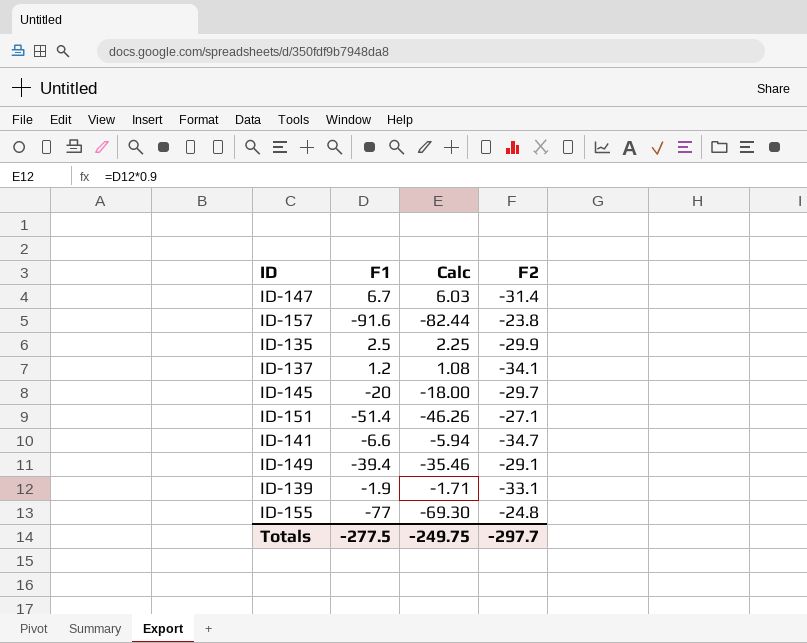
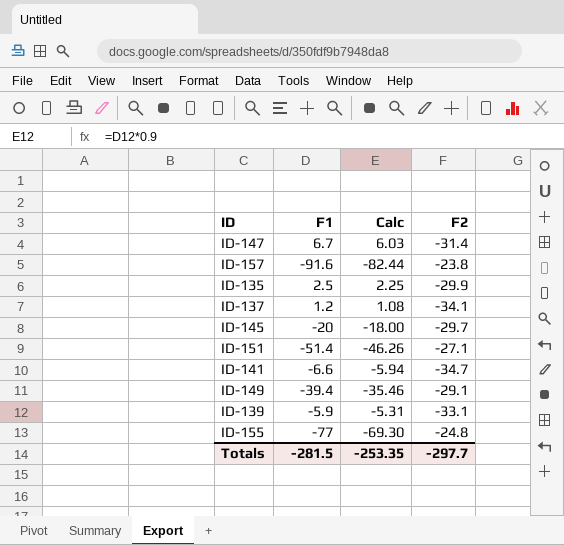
ID-139 | F1: -1.9 -> -5.9
ID-139 | Calc: -1.71 -> -5.31
Totals | F1: -277.5 -> -281.5
Totals | Calc: -249.75 -> -253.35

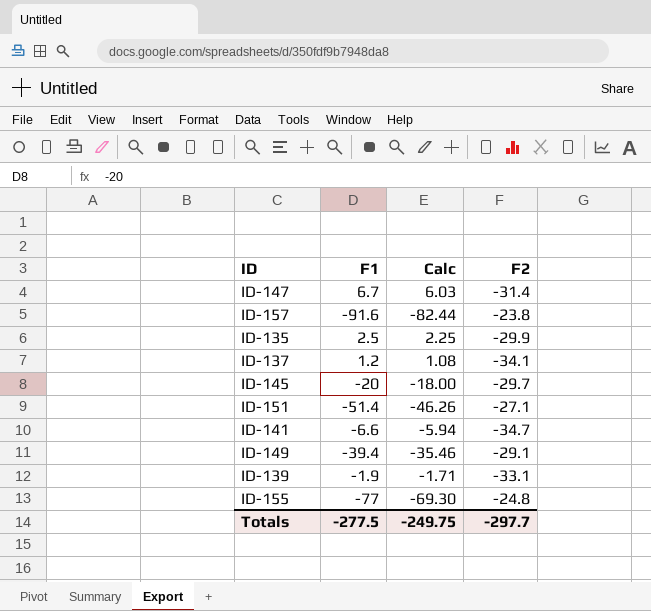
ID-139 | F1: -5.9 -> -1.9
ID-139 | Calc: -5.31 -> -1.71
Totals | F1: -281.5 -> -277.5
Totals | Calc: -253.35 -> -249.75

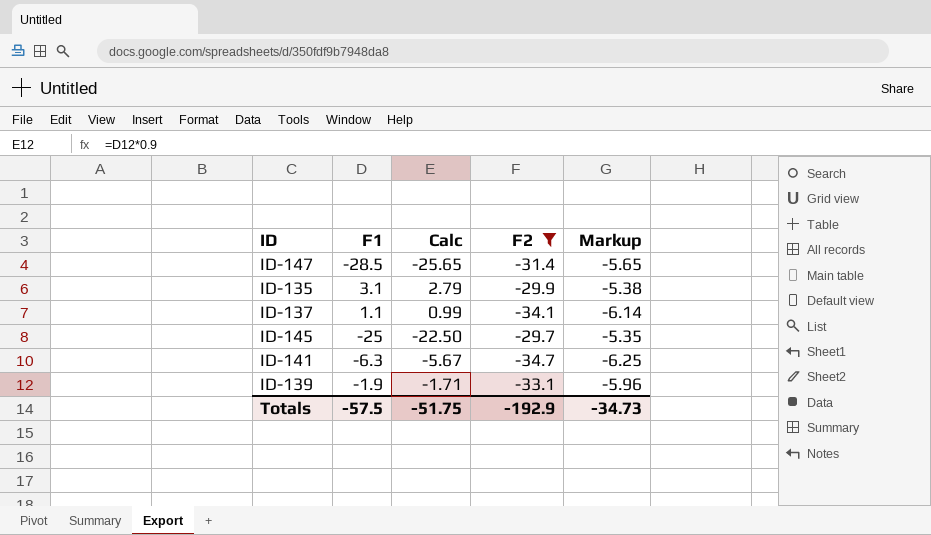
filter: none -> F2 <= -29.7
column Markup | formula: none -> [F2] * 0.18
ID-147 | F1: 6.7 -> -28.5
ID-147 | Calc: 6.03 -> -25.65
ID-135 | F1: 2.5 -> 3.1
ID-135 | Calc: 2.25 -> 2.79
ID-137 | F1: 1.2 -> 1.1
ID-137 | Calc: 1.08 -> 0.99
ID-145 | F1: -20 -> -25
ID-145 | Calc: -18.00 -> -22.50
ID-141 | F1: -6.6 -> -6.3
ID-141 | Calc: -5.94 -> -5.67
Totals | F1: -277.5 -> -57.5
Totals | Calc: -249.75 -> -51.75
Totals | F2: -297.7 -> -192.9

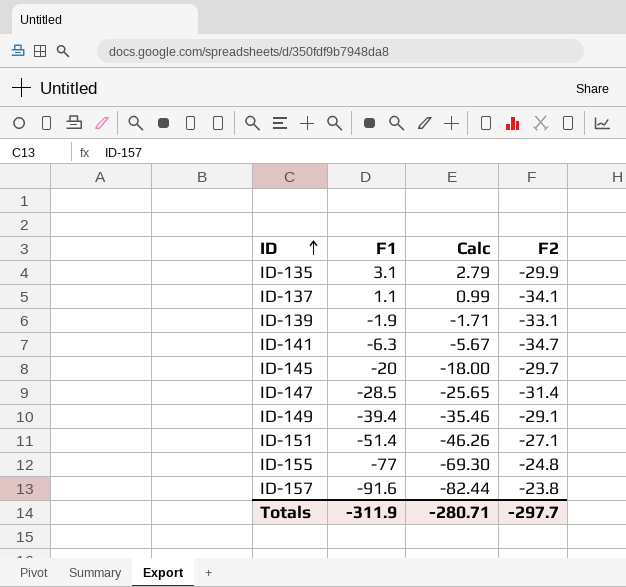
filter: F2 <= -29.7 -> none
row order: none -> ID ascending
column Markup | formula: [F2] * 0.18 -> none
ID-145 | F1: -25 -> -20
ID-145 | Calc: -22.50 -> -18.00
Totals | F1: -57.5 -> -311.9
Totals | Calc: -51.75 -> -280.71
Totals | F2: -192.9 -> -297.7

